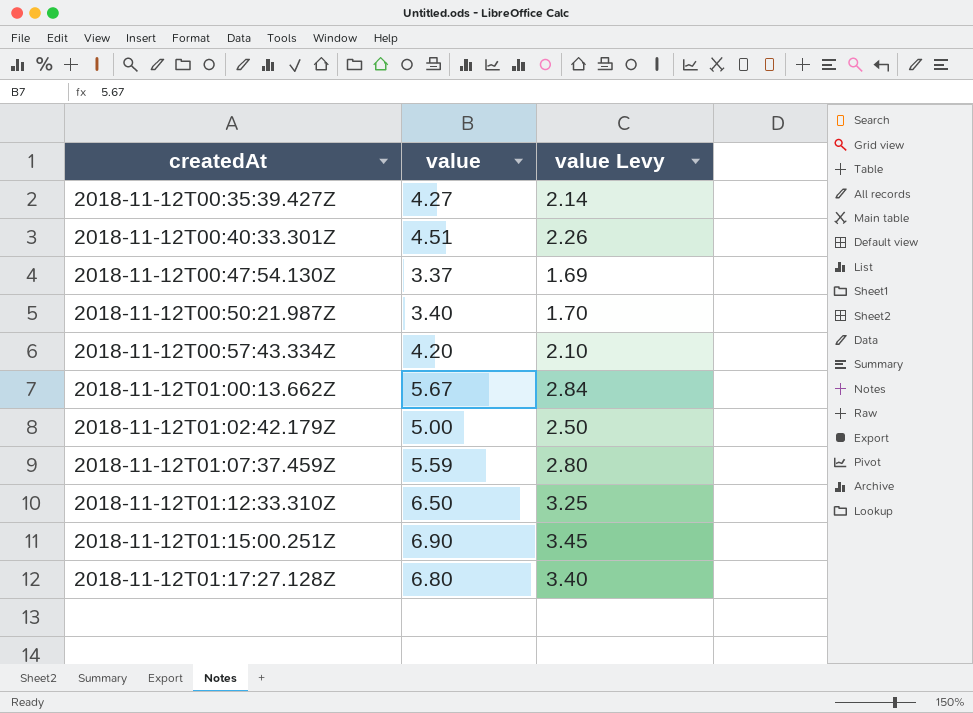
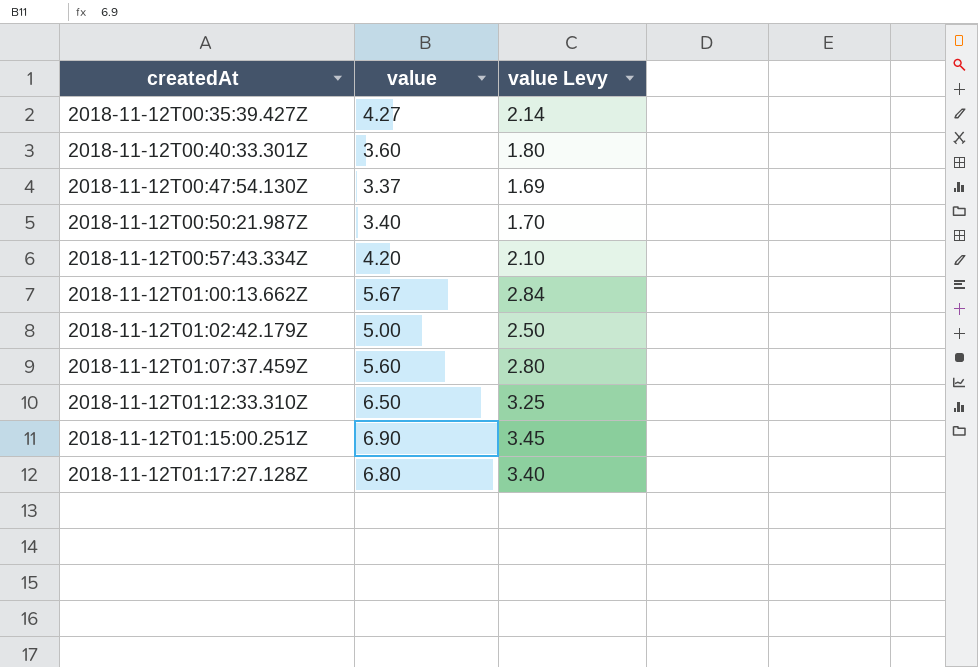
2018-11-12T00:40:33.301Z | value: 4.51 -> 3.60
2018-11-12T00:40:33.301Z | value Levy: 2.26 -> 1.80
2018-11-12T01:07:37.459Z | value: 5.59 -> 5.60

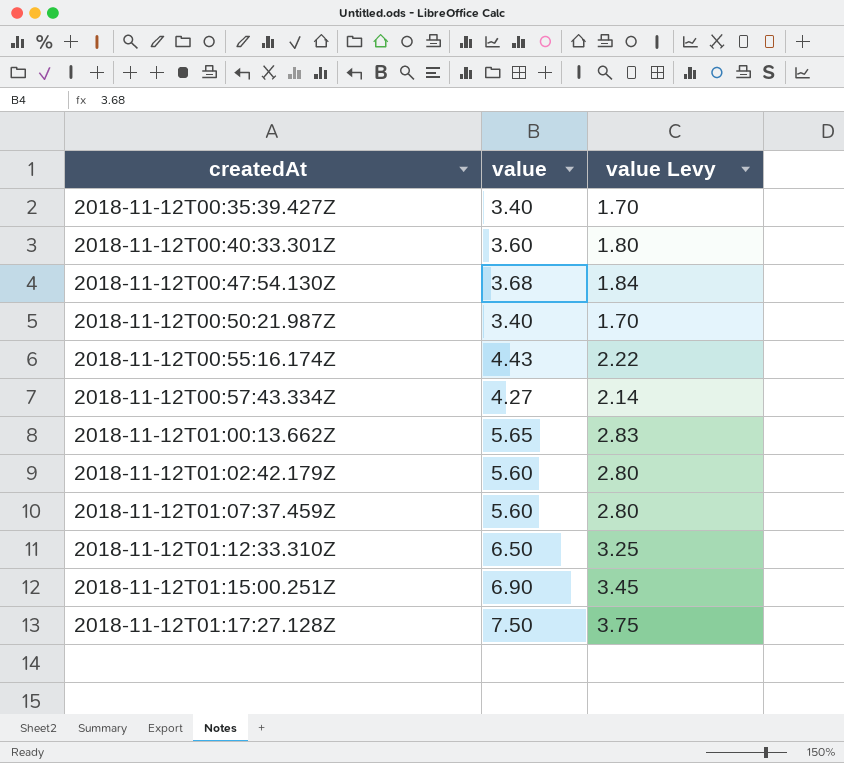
2018-11-12T00:35:39.427Z | value: 4.27 -> 3.40
2018-11-12T00:35:39.427Z | value Levy: 2.14 -> 1.70
2018-11-12T00:47:54.130Z | value: 3.37 -> 3.68
2018-11-12T00:47:54.130Z | value Levy: 1.69 -> 1.84
row 2018-11-12T00:55:16.174Z: none -> 4.43 | 2.22
2018-11-12T00:57:43.334Z | value: 4.20 -> 4.27
2018-11-12T00:57:43.334Z | value Levy: 2.10 -> 2.14
2018-11-12T01:00:13.662Z | value: 5.67 -> 5.65
2018-11-12T01:00:13.662Z | value Levy: 2.84 -> 2.83
2018-11-12T01:02:42.179Z | value: 5.00 -> 5.60
2018-11-12T01:02:42.179Z | value Levy: 2.50 -> 2.80
2018-11-12T01:17:27.128Z | value: 6.80 -> 7.50
2018-11-12T01:17:27.128Z | value Levy: 3.40 -> 3.75

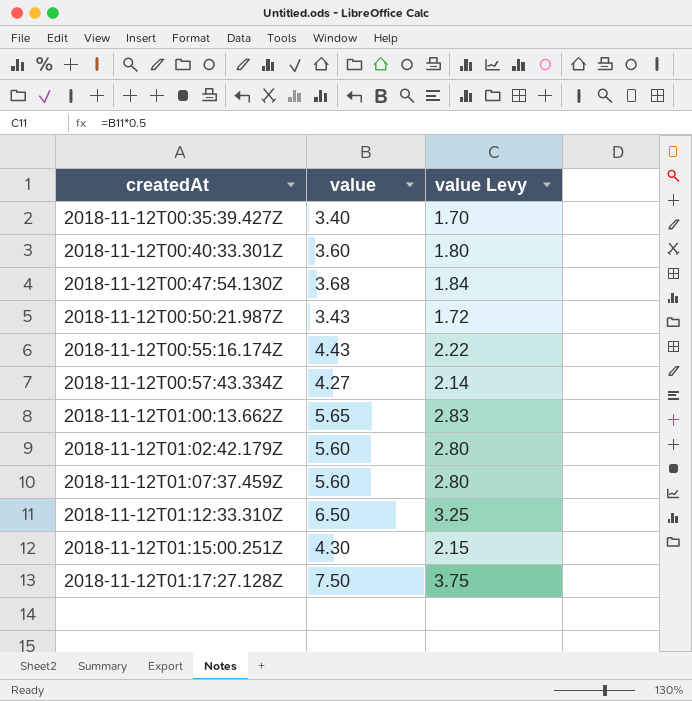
2018-11-12T00:50:21.987Z | value: 3.40 -> 3.43
2018-11-12T00:50:21.987Z | value Levy: 1.70 -> 1.72
2018-11-12T01:15:00.251Z | value: 6.90 -> 4.30
2018-11-12T01:15:00.251Z | value Levy: 3.45 -> 2.15

